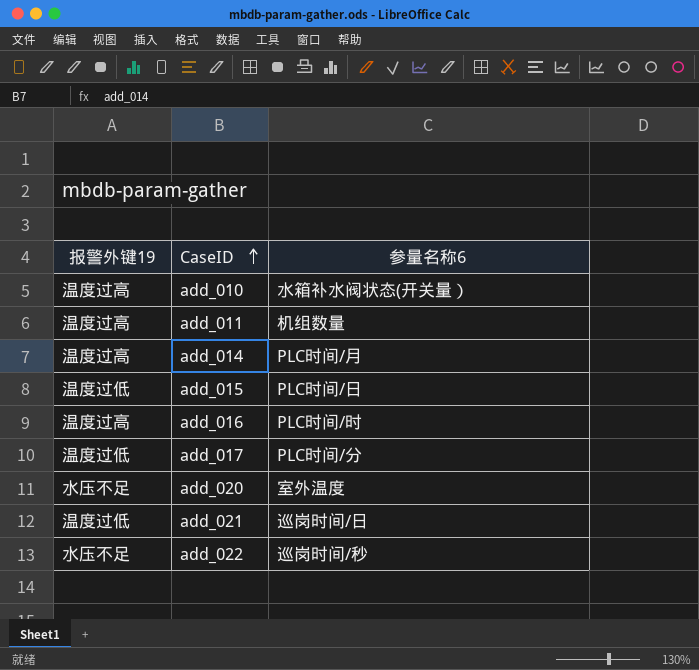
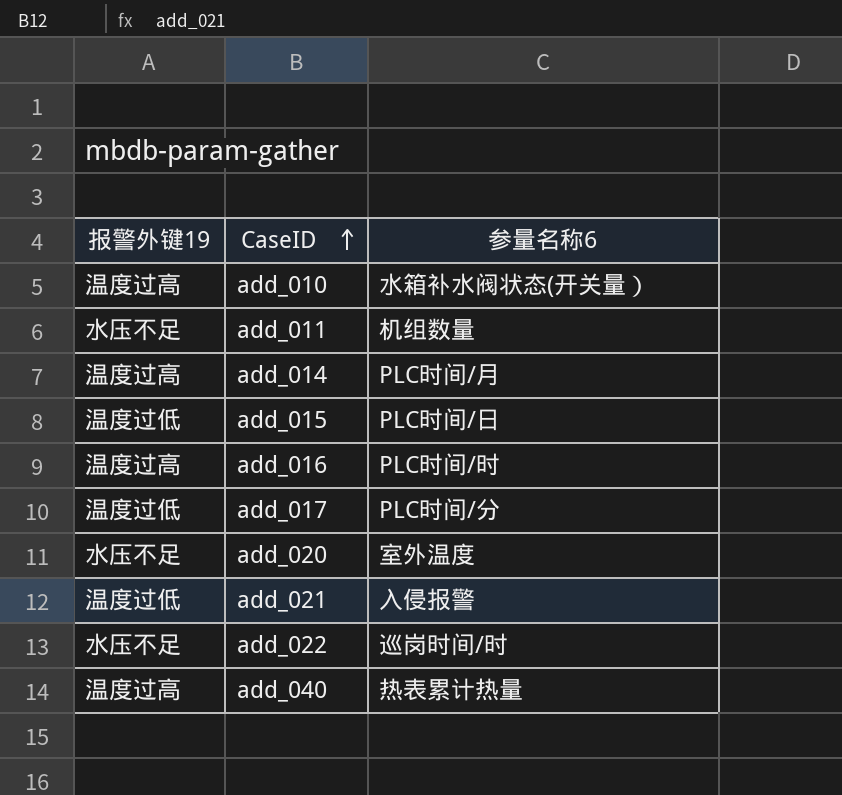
add_011 | 报警外键19: 温度过高 -> 水压不足
add_021 | 参量名称6: 巡岗时间/日 -> 入侵报警
add_022 | 参量名称6: 巡岗时间/秒 -> 巡岗时间/时
row add_040: none -> 温度过高 | 热表累计热量

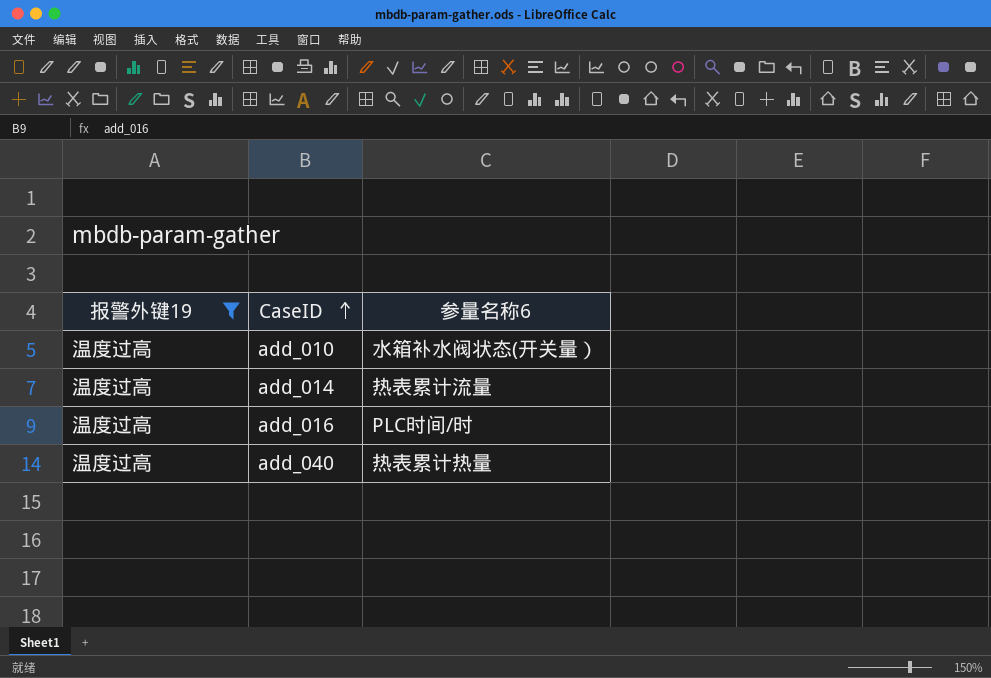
filter: none -> 报警外键19 = 温度过高
add_014 | 参量名称6: PLC时间/月 -> 热表累计流量

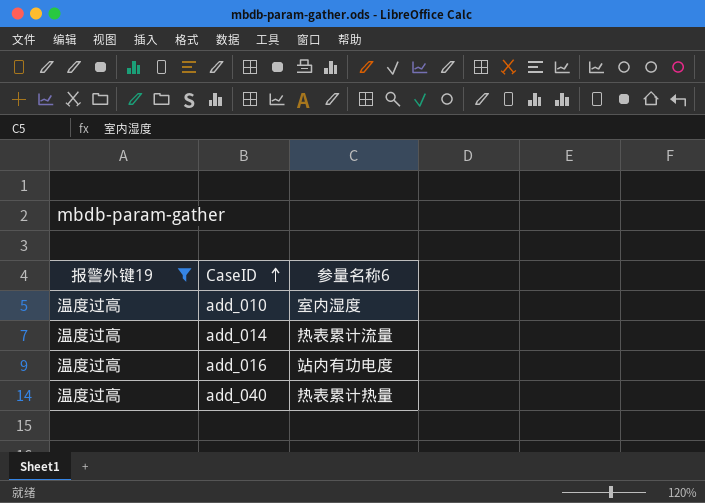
add_010 | 参量名称6: 水箱补水阀状态(开关量） -> 室内湿度
add_016 | 参量名称6: PLC时间/时 -> 站内有功电度

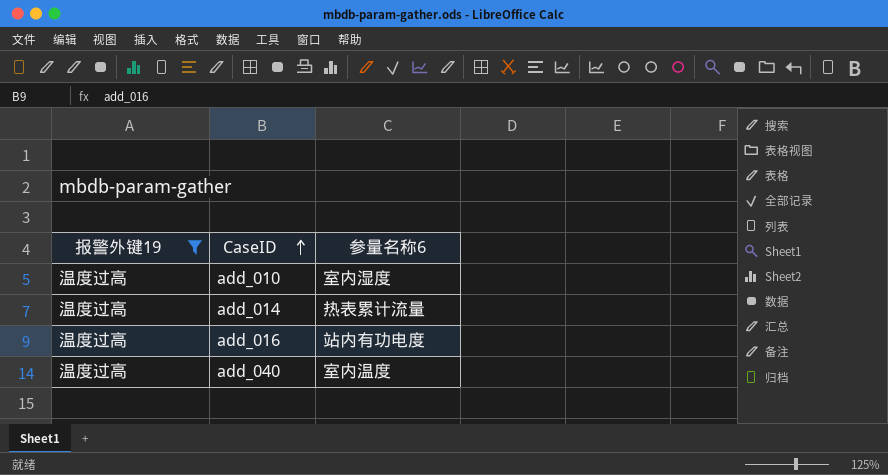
add_040 | 参量名称6: 热表累计热量 -> 室内温度

